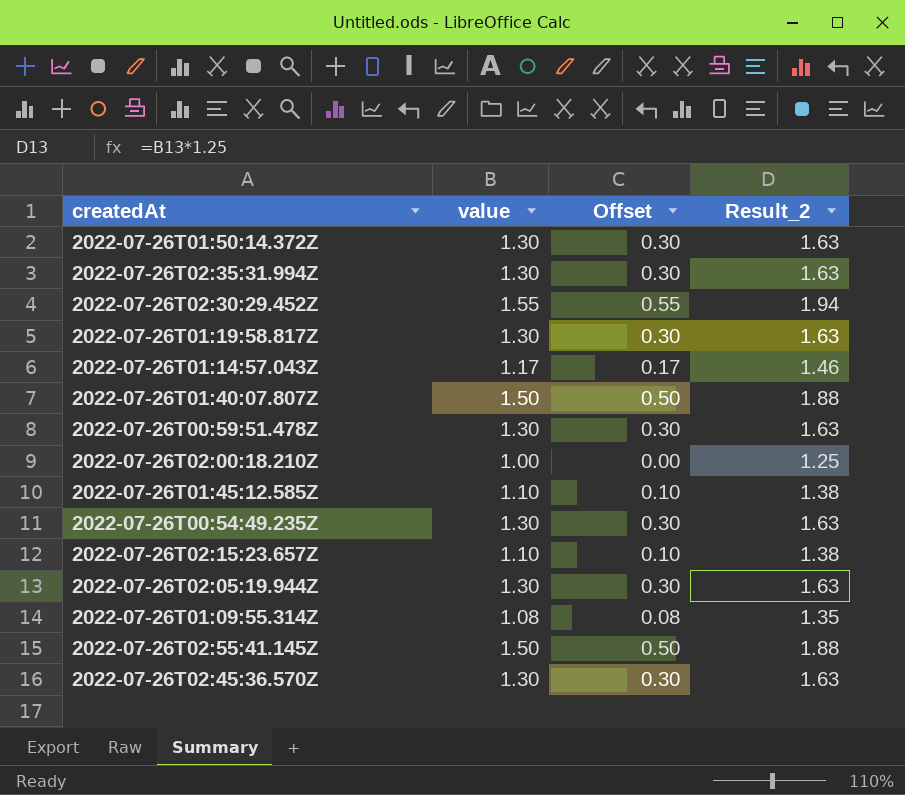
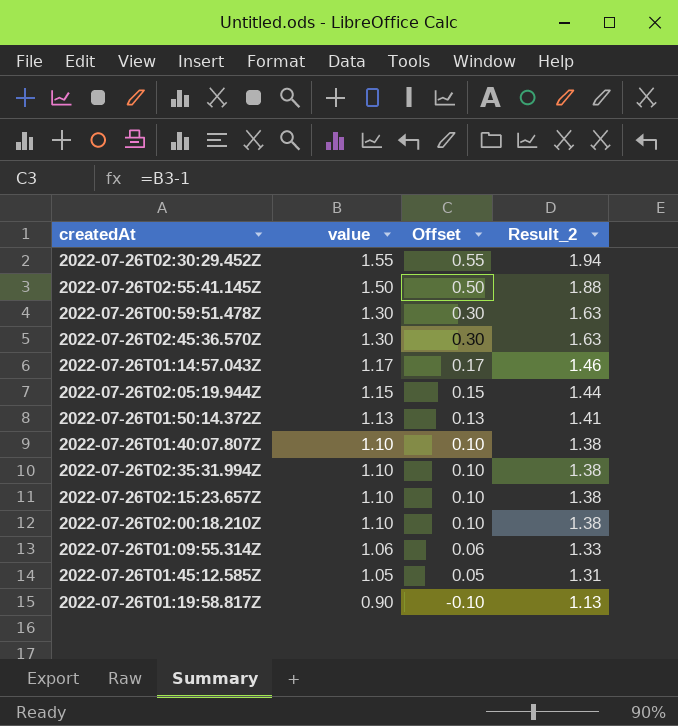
row order: none -> value descending
row 2022-07-26T00:54:49.235Z: 1.30 | 0.30 | 1.63 -> none
2022-07-26T02:05:19.944Z | value: 1.30 -> 1.15
2022-07-26T02:05:19.944Z | Offset: 0.30 -> 0.15
2022-07-26T02:05:19.944Z | Result_2: 1.63 -> 1.44
2022-07-26T01:50:14.372Z | value: 1.30 -> 1.13
2022-07-26T01:50:14.372Z | Offset: 0.30 -> 0.13
2022-07-26T01:50:14.372Z | Result_2: 1.63 -> 1.41
2022-07-26T01:40:07.807Z | value: 1.50 -> 1.10
2022-07-26T01:40:07.807Z | Offset: 0.50 -> 0.10
2022-07-26T01:40:07.807Z | Result_2: 1.88 -> 1.38
2022-07-26T02:35:31.994Z | value: 1.30 -> 1.10
2022-07-26T02:35:31.994Z | Offset: 0.30 -> 0.10
2022-07-26T02:35:31.994Z | Result_2: 1.63 -> 1.38
2022-07-26T02:00:18.210Z | value: 1.00 -> 1.10
2022-07-26T02:00:18.210Z | Offset: 0.00 -> 0.10
2022-07-26T02:00:18.210Z | Result_2: 1.25 -> 1.38
2022-07-26T01:09:55.314Z | value: 1.08 -> 1.06
2022-07-26T01:09:55.314Z | Offset: 0.08 -> 0.06
2022-07-26T01:09:55.314Z | Result_2: 1.35 -> 1.33
2022-07-26T01:45:12.585Z | value: 1.10 -> 1.05
2022-07-26T01:45:12.585Z | Offset: 0.10 -> 0.05
2022-07-26T01:45:12.585Z | Result_2: 1.38 -> 1.31
2022-07-26T01:19:58.817Z | value: 1.30 -> 0.90
2022-07-26T01:19:58.817Z | Offset: 0.30 -> -0.10
2022-07-26T01:19:58.817Z | Result_2: 1.63 -> 1.13

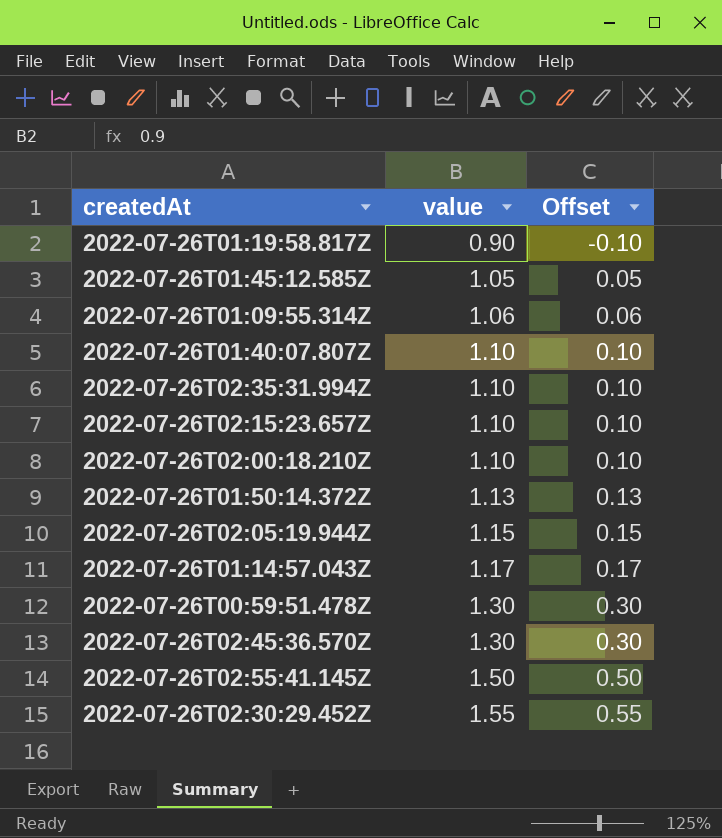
row order: value descending -> value ascending
column Result_2 | formula: [value] * 1.25 -> none

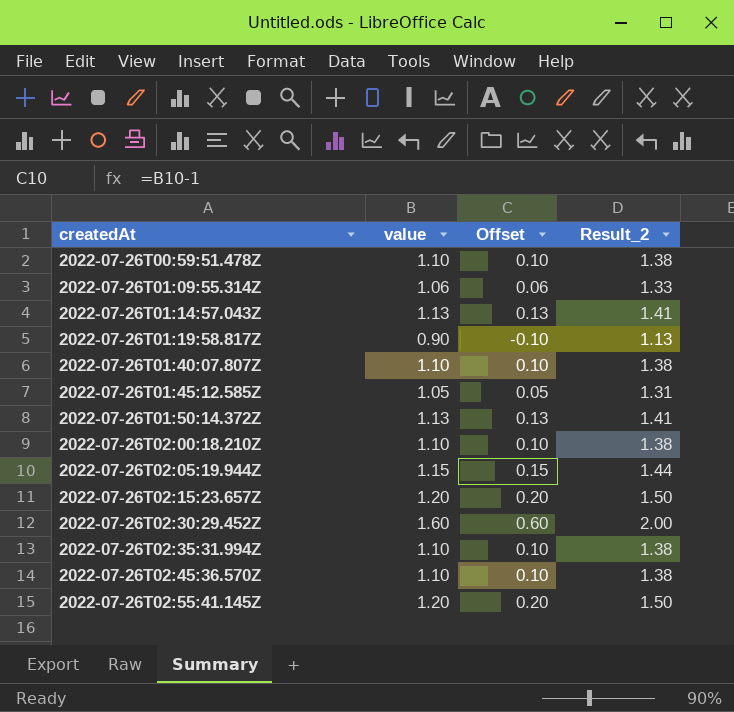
row order: value ascending -> createdAt ascending
column Result_2 | formula: none -> [value] * 1.25
2022-07-26T00:59:51.478Z | value: 1.30 -> 1.10
2022-07-26T00:59:51.478Z | Offset: 0.30 -> 0.10
2022-07-26T01:14:57.043Z | value: 1.17 -> 1.13
2022-07-26T01:14:57.043Z | Offset: 0.17 -> 0.13
2022-07-26T02:15:23.657Z | value: 1.10 -> 1.20
2022-07-26T02:15:23.657Z | Offset: 0.10 -> 0.20
2022-07-26T02:30:29.452Z | value: 1.55 -> 1.60
2022-07-26T02:30:29.452Z | Offset: 0.55 -> 0.60
2022-07-26T02:45:36.570Z | value: 1.30 -> 1.10
2022-07-26T02:45:36.570Z | Offset: 0.30 -> 0.10
2022-07-26T02:55:41.145Z | value: 1.50 -> 1.20
2022-07-26T02:55:41.145Z | Offset: 0.50 -> 0.20

